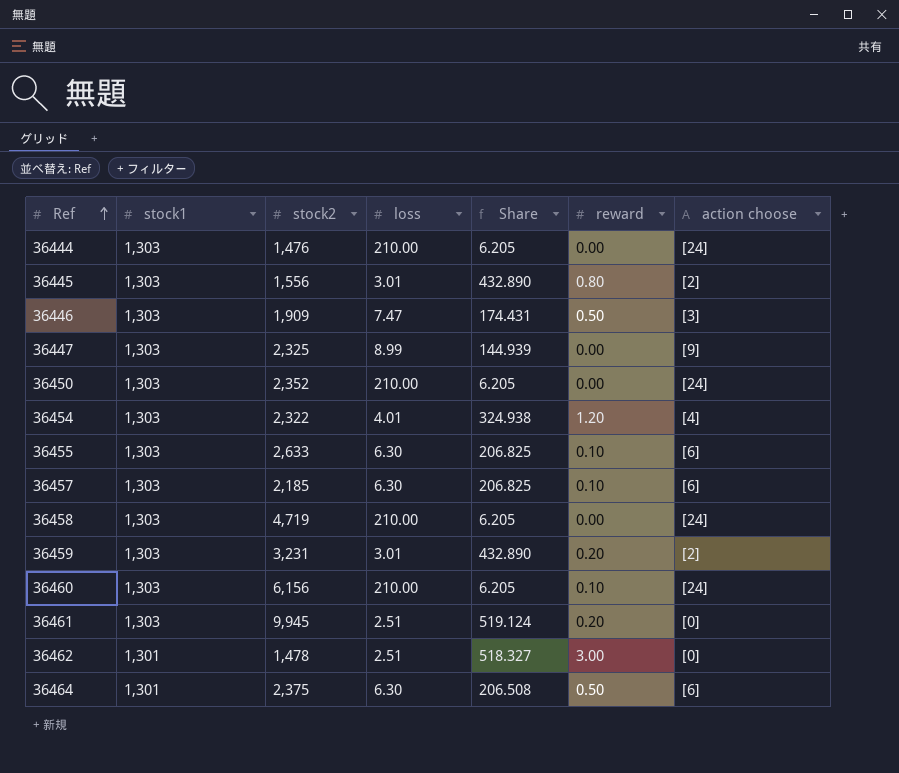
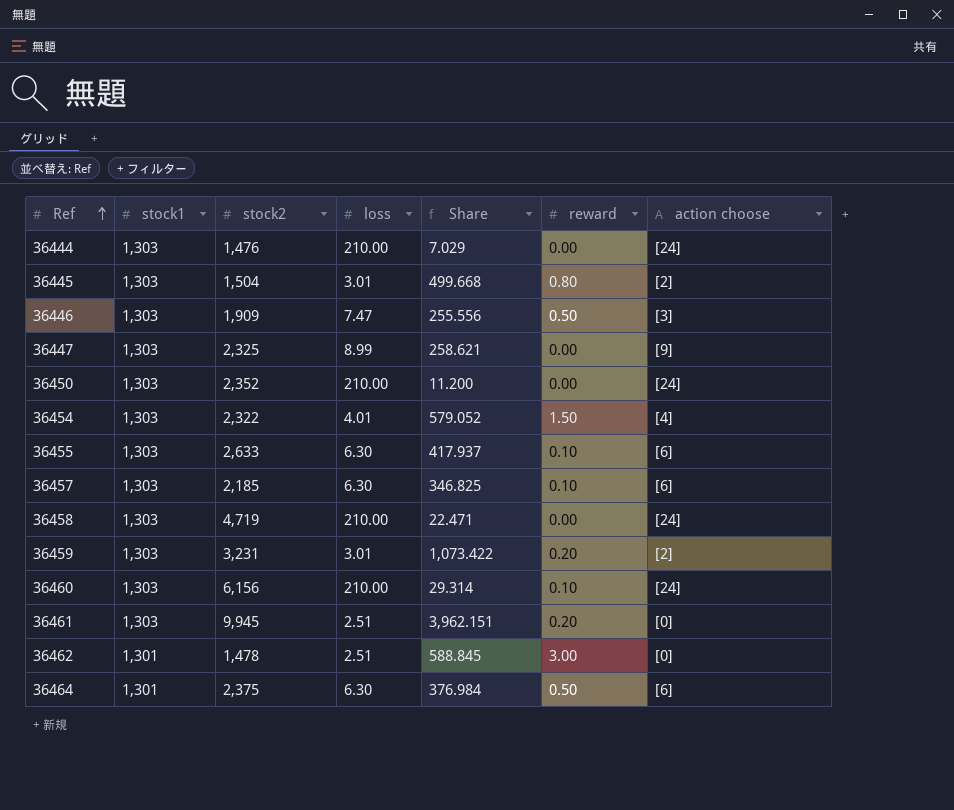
column Share | formula: [stock1] / [loss] -> [stock2] / [loss]
36445 | stock2: 1,556 -> 1,504
36454 | reward: 1.20 -> 1.50

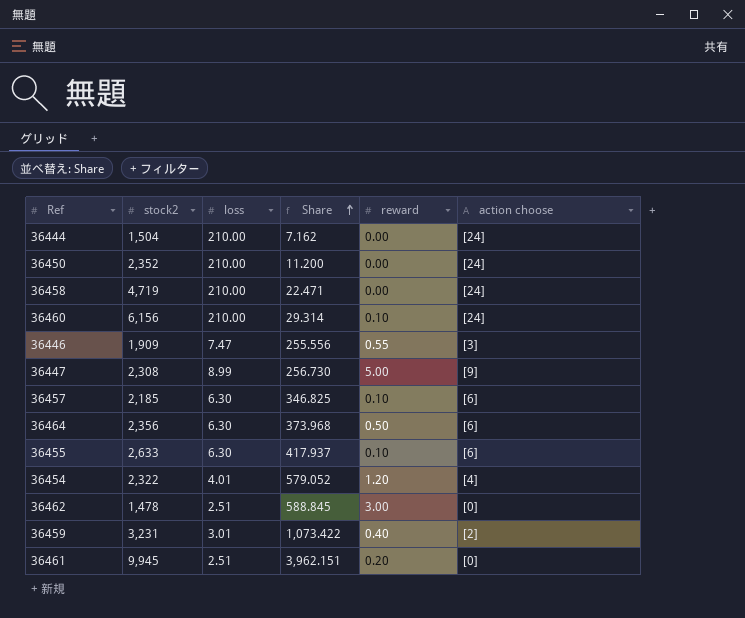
row order: Ref ascending -> Share ascending
column stock1 | position: 2 -> none
row 36445: 1,303 | 1,504 | 3.01 | 499.668 | 0.80 | [2] -> none
36444 | stock2: 1,476 -> 1,504
36444 | Share: 7.029 -> 7.162
36446 | reward: 0.50 -> 0.55
36447 | stock2: 2,325 -> 2,308
36447 | Share: 258.621 -> 256.730
36447 | reward: 0.00 -> 5.00
36464 | stock2: 2,375 -> 2,356
36464 | Share: 376.984 -> 373.968
36454 | reward: 1.50 -> 1.20
36459 | reward: 0.20 -> 0.40

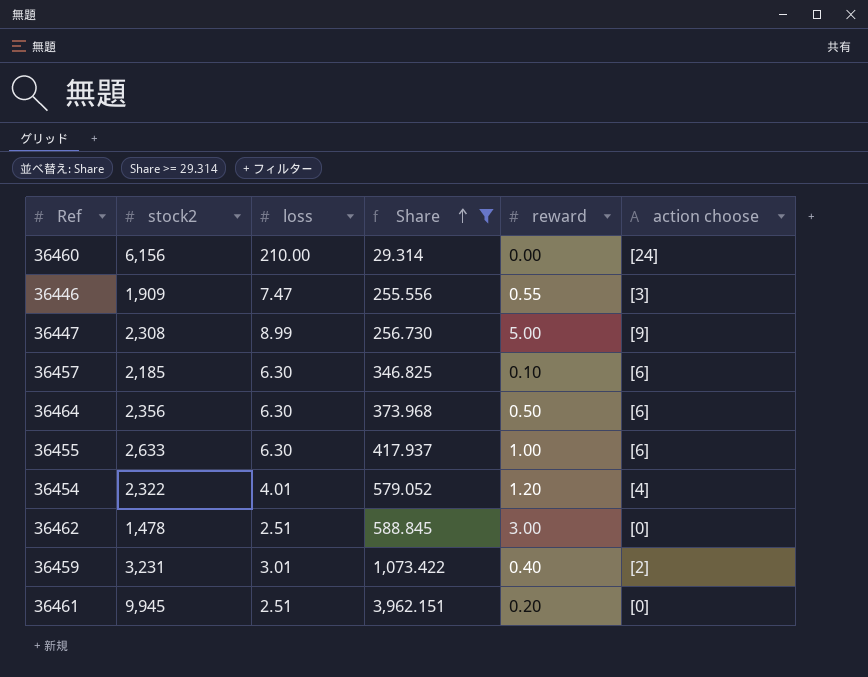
filter: none -> Share >= 29.314
36460 | reward: 0.10 -> 0.00
36455 | reward: 0.10 -> 1.00

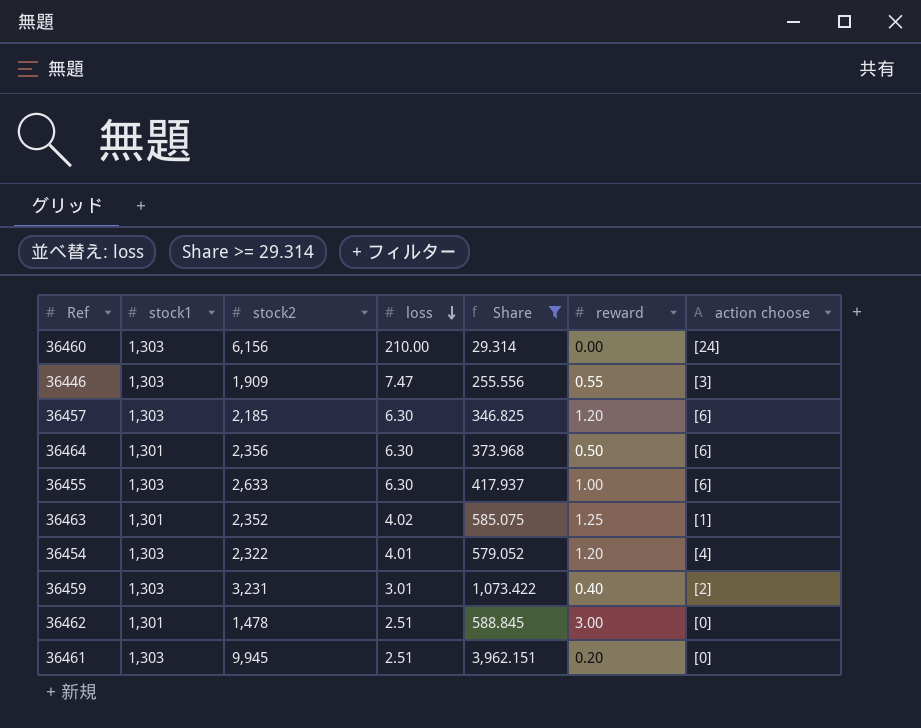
row order: Share ascending -> loss descending
column stock1 | position: none -> 2
row 36447: 2,308 | 8.99 | 256.730 | 5.00 | [9] -> none
36457 | reward: 0.10 -> 1.20
row 36463: none -> 1,301 | 2,352 | 4.02 | 585.075 | 1.25 | [1]

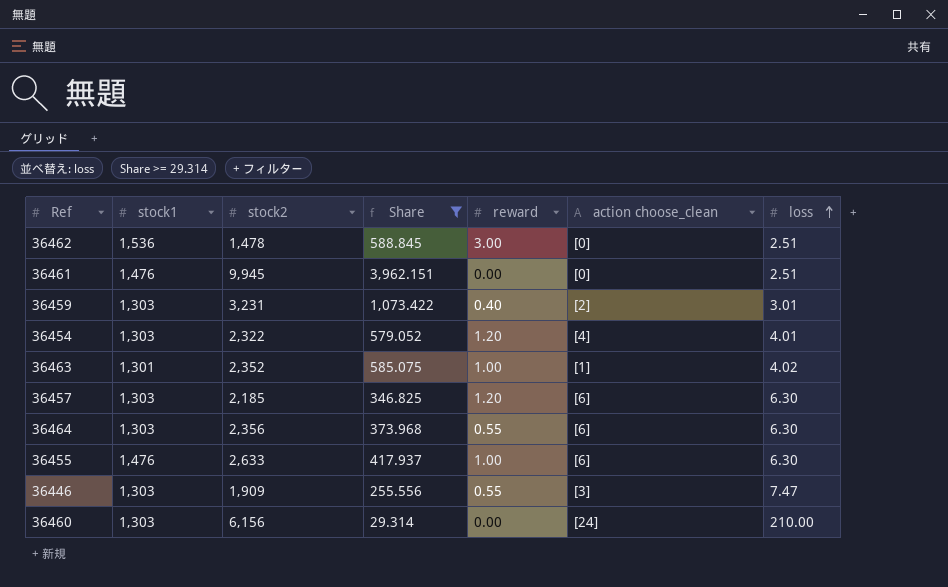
row order: loss descending -> loss ascending
column name: action choose -> action choose_clean
column loss | position: 4 -> 7
36462 | stock1: 1,301 -> 1,536
36461 | stock1: 1,303 -> 1,476
36461 | reward: 0.20 -> 0.00
36463 | reward: 1.25 -> 1.00
36464 | stock1: 1,301 -> 1,303
36464 | reward: 0.50 -> 0.55
36455 | stock1: 1,303 -> 1,476

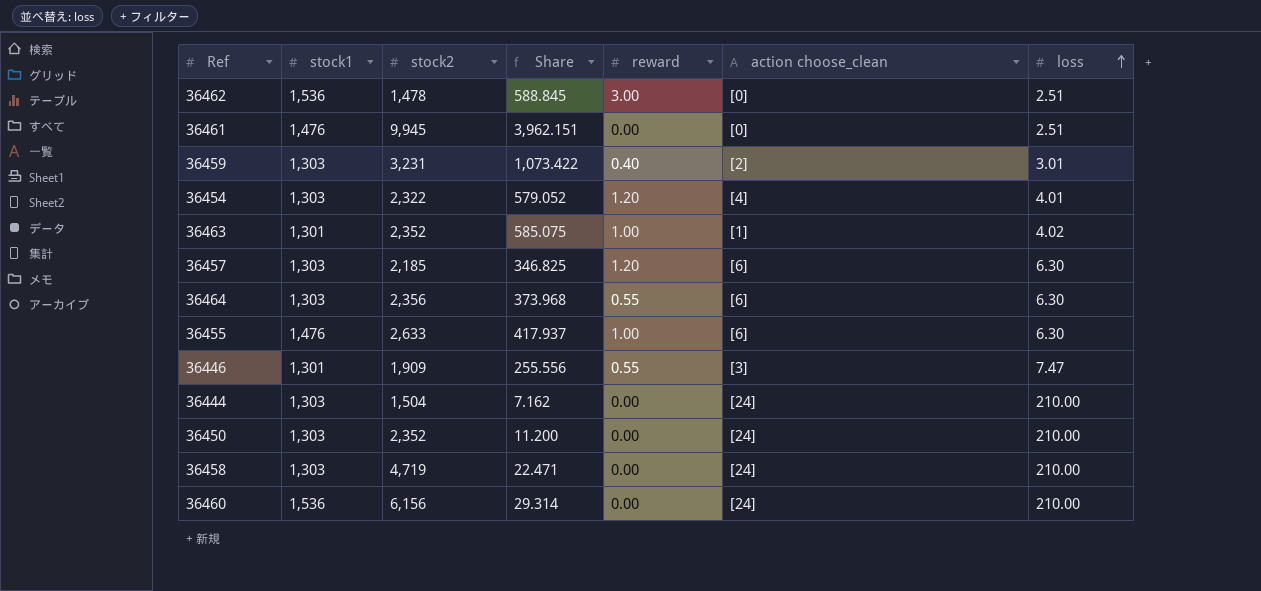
filter: Share >= 29.314 -> none
36446 | stock1: 1,303 -> 1,301
36460 | stock1: 1,303 -> 1,536

